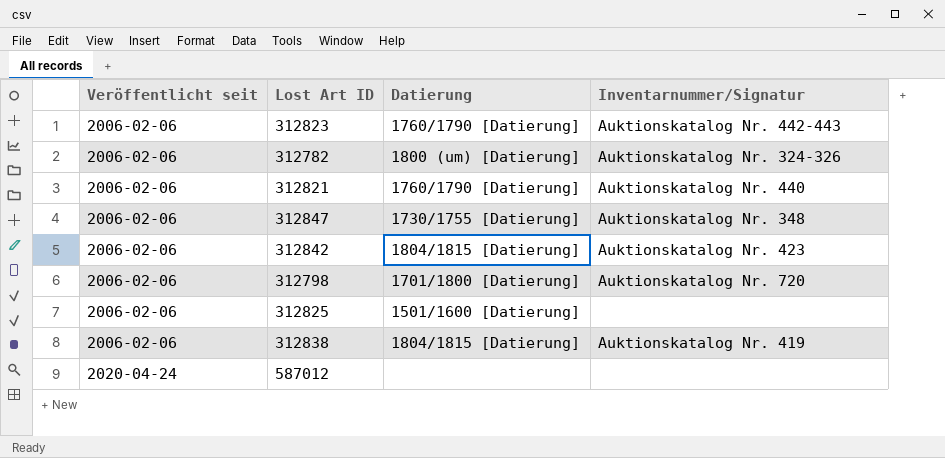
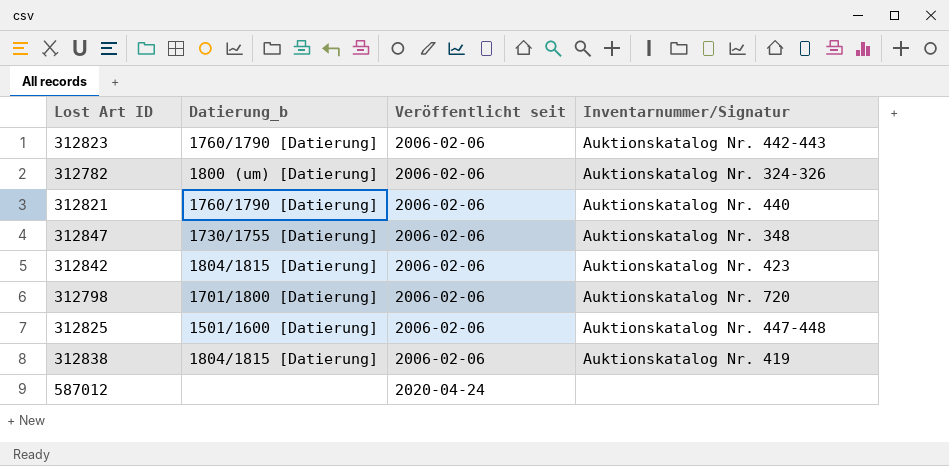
column name: Datierung -> Datierung_b
column Veröffentlicht seit | position: 1 -> 3
312825 | Inventarnummer/Signatur: none -> Auktionskatalog Nr. 447-448

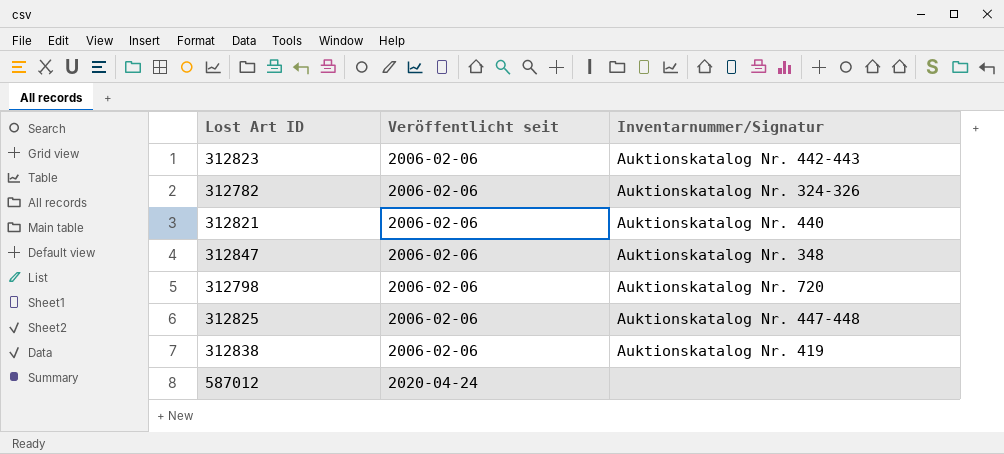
column Datierung_b | position: 2 -> none
row 312842: 1804/1815 [Datierung] | 2006-02-06 | Auktionskatalog Nr. 423 -> none

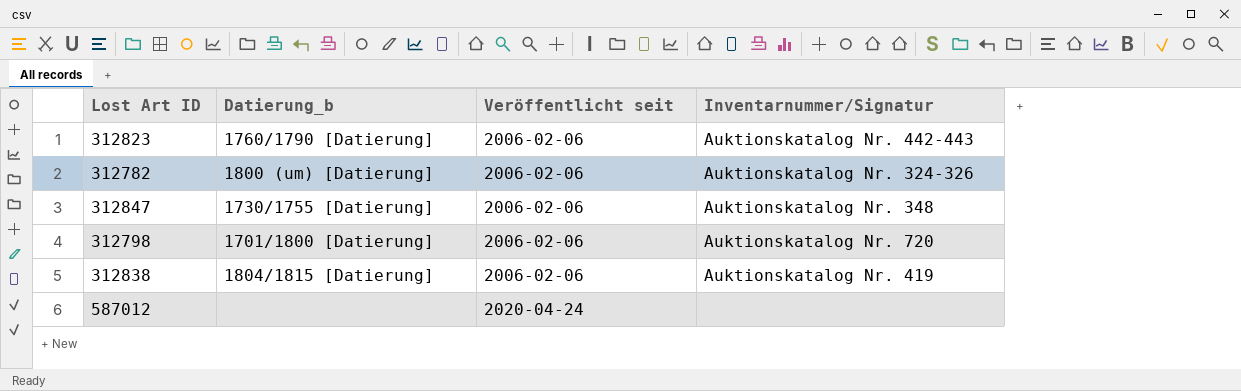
column Datierung_b | position: none -> 2
row 312821: 2006-02-06 | Auktionskatalog Nr. 440 -> none
row 312825: 2006-02-06 | Auktionskatalog Nr. 447-448 -> none

